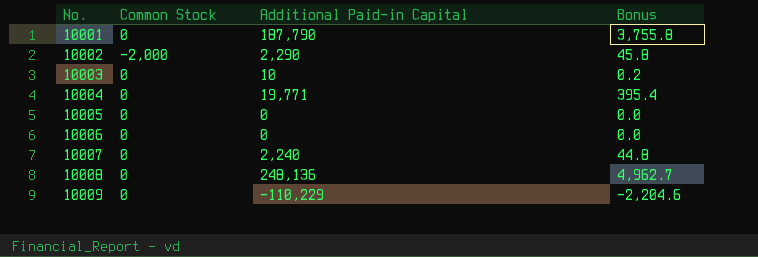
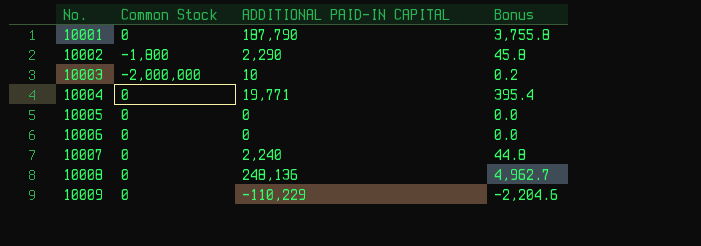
column name: Additional Paid-in Capital -> ADDITIONAL PAID-IN CAPITAL
10002 | Common Stock: -2,000 -> -1,800
10003 | Common Stock: 0 -> -2,000,000

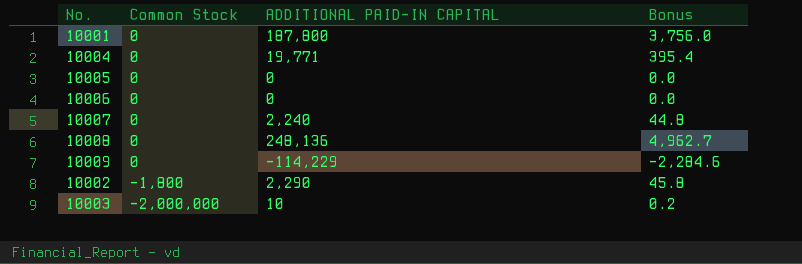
row order: No. ascending -> Common Stock descending
10001 | ADDITIONAL PAID-IN CAPITAL: 187,790 -> 187,800
10001 | Bonus: 3,755.8 -> 3,756.0
10009 | ADDITIONAL PAID-IN CAPITAL: -110,229 -> -114,229
10009 | Bonus: -2,204.6 -> -2,284.6

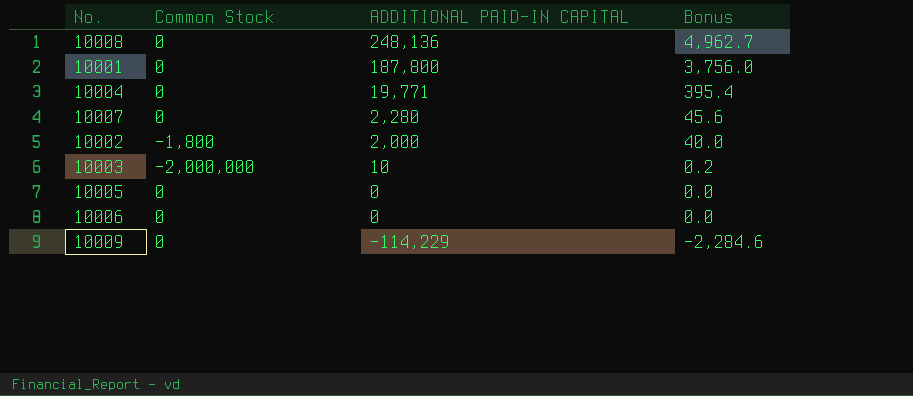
row order: Common Stock descending -> ADDITIONAL PAID-IN CAPITAL descending
10007 | ADDITIONAL PAID-IN CAPITAL: 2,240 -> 2,280
10007 | Bonus: 44.8 -> 45.6
10002 | ADDITIONAL PAID-IN CAPITAL: 2,290 -> 2,000
10002 | Bonus: 45.8 -> 40.0

